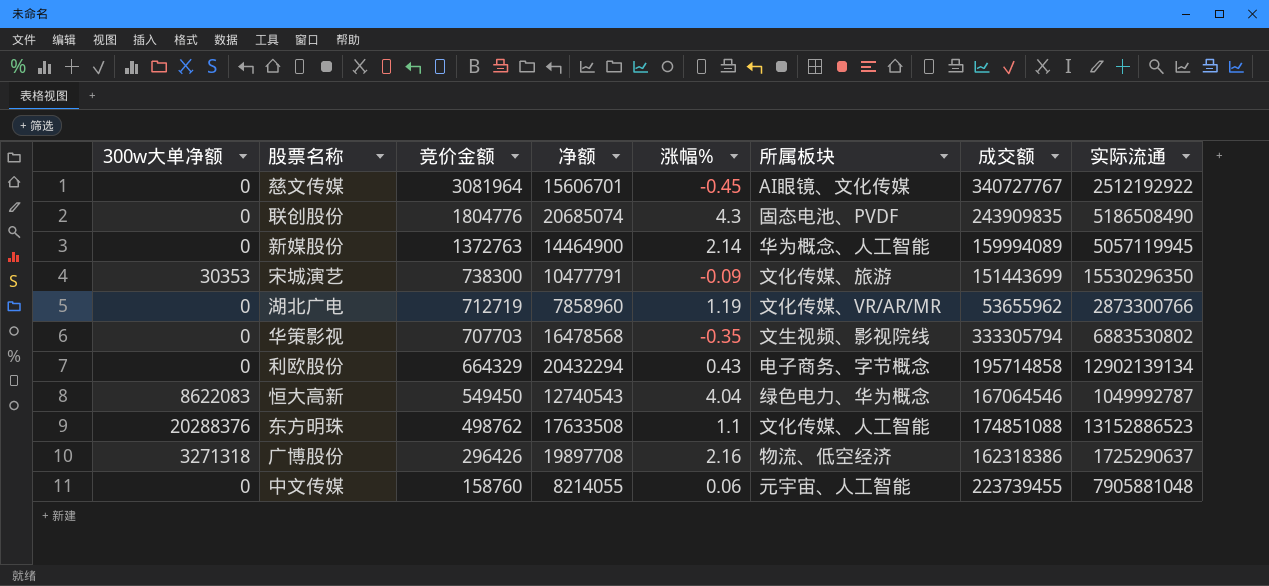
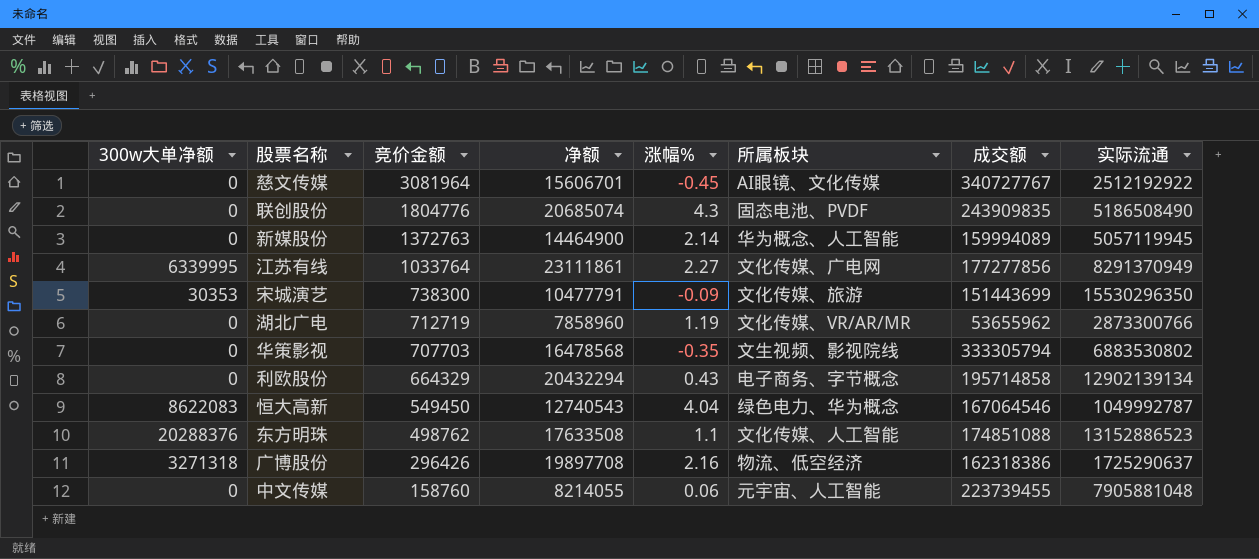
row 江苏有线: none -> 6339995 | 1033764 | 23111861 | 2.27 | 文化传媒、广电网 | 177277856 | 8291370949

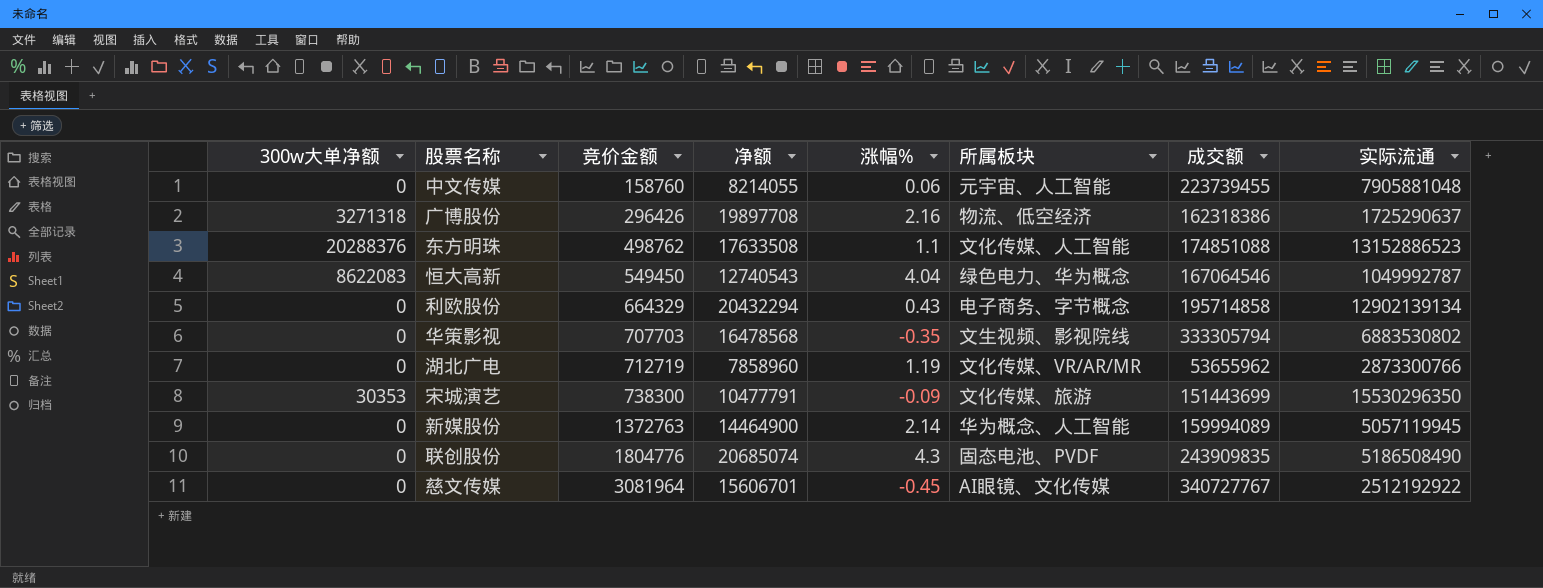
row order: 竞价金额 descending -> 竞价金额 ascending
row 江苏有线: 6339995 | 1033764 | 23111861 | 2.27 | 文化传媒、广电网 | 177277856 | 8291370949 -> none

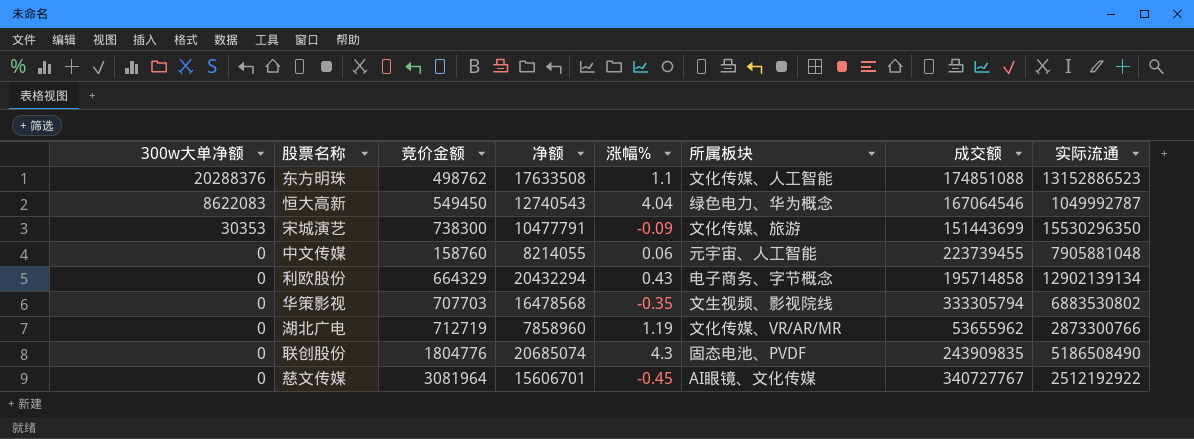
row order: 竞价金额 ascending -> 300w大单净额 descending
row 广博股份: 3271318 | 296426 | 19897708 | 2.16 | 物流、低空经济 | 162318386 | 1725290637 -> none
row 新媒股份: 0 | 1372763 | 14464900 | 2.14 | 华为概念、人工智能 | 159994089 | 5057119945 -> none

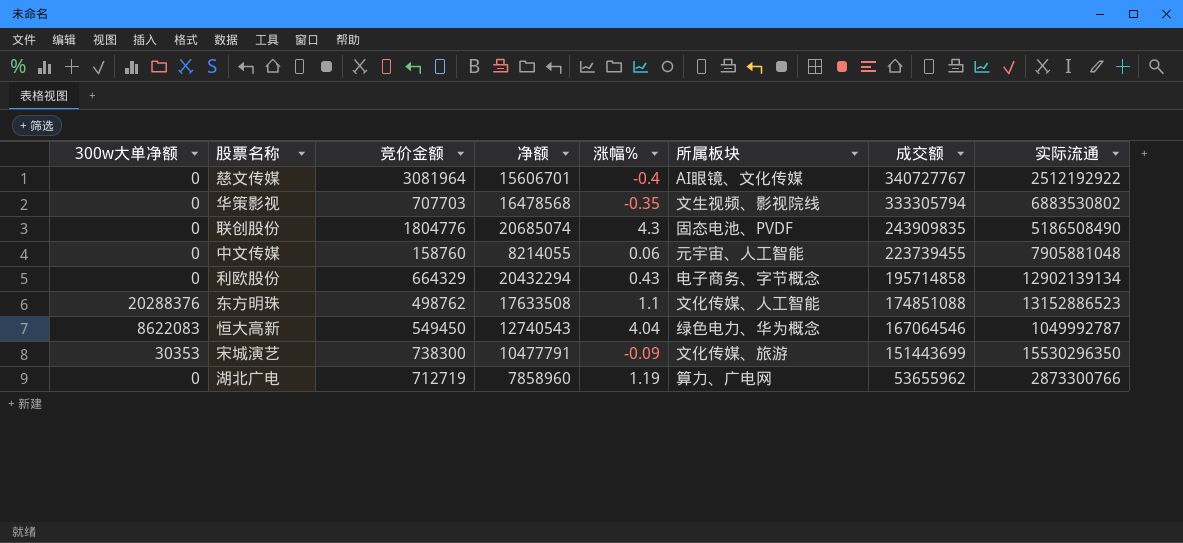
row order: 300w大单净额 descending -> 成交额 descending
慈文传媒 | 涨幅%: -0.45 -> -0.4
湖北广电 | 所属板块: 文化传媒、VR/AR/MR -> 算力、广电网

